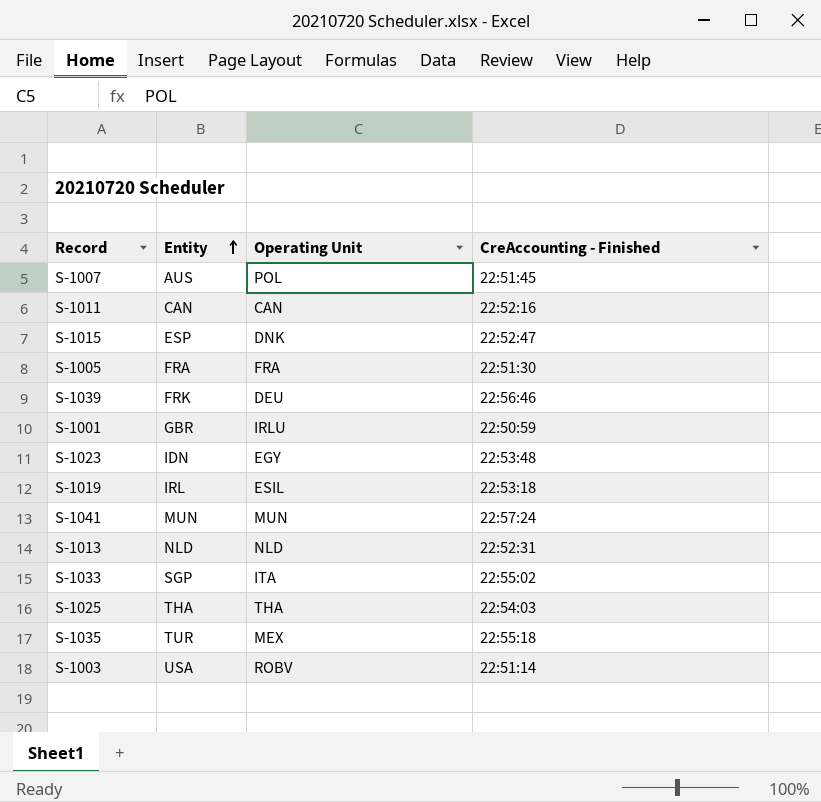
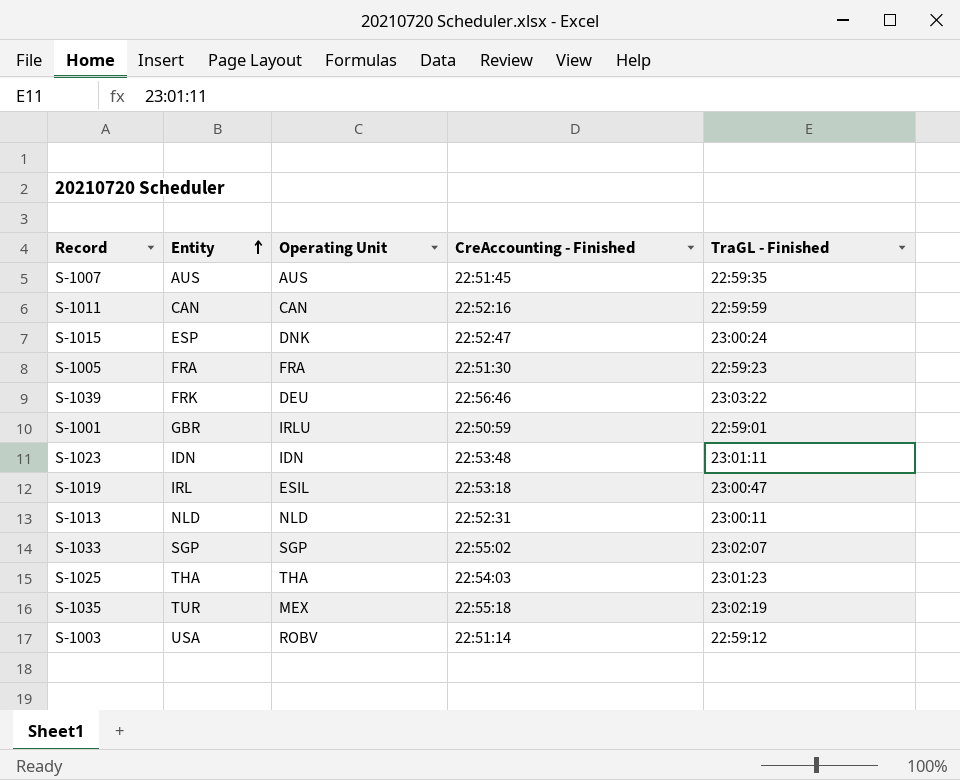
column TraGL - Finished | position: none -> 5
row S-1041: MUN | MUN | 22:57:24 -> none
S-1007 | Operating Unit: POL -> AUS
S-1023 | Operating Unit: EGY -> IDN
S-1033 | Operating Unit: ITA -> SGP

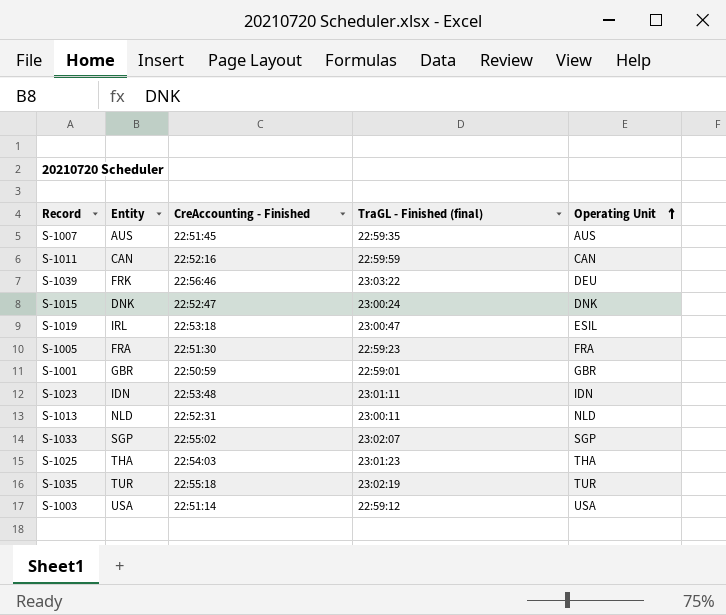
row order: Entity ascending -> Operating Unit ascending
column name: TraGL - Finished -> TraGL - Finished (final)
column Operating Unit | position: 3 -> 5
S-1015 | Entity: ESP -> DNK
S-1001 | Operating Unit: IRLU -> GBR
S-1035 | Operating Unit: MEX -> TUR
S-1003 | Operating Unit: ROBV -> USA

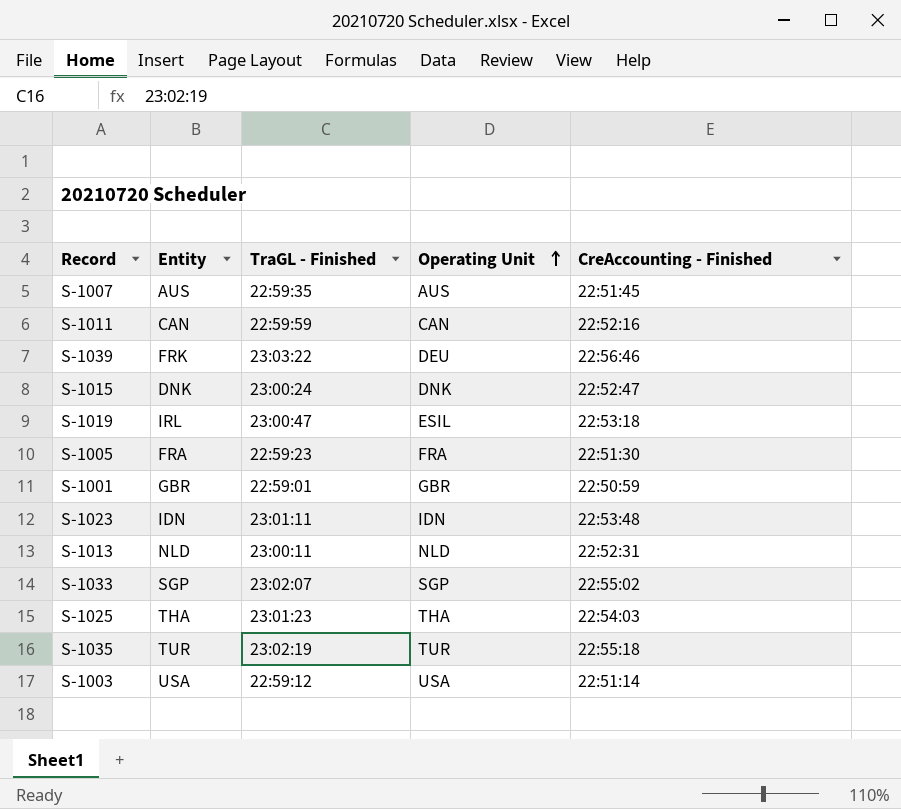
column name: TraGL - Finished (final) -> TraGL - Finished
column CreAccounting - Finished | position: 3 -> 5

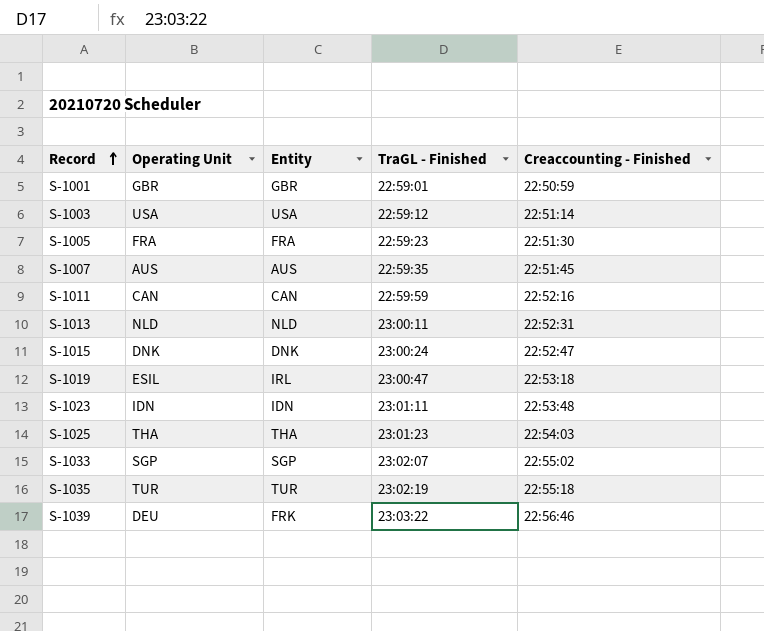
row order: Operating Unit ascending -> Record ascending
column Operating Unit | position: 4 -> 2
column name: CreAccounting - Finished -> Creaccounting - Finished

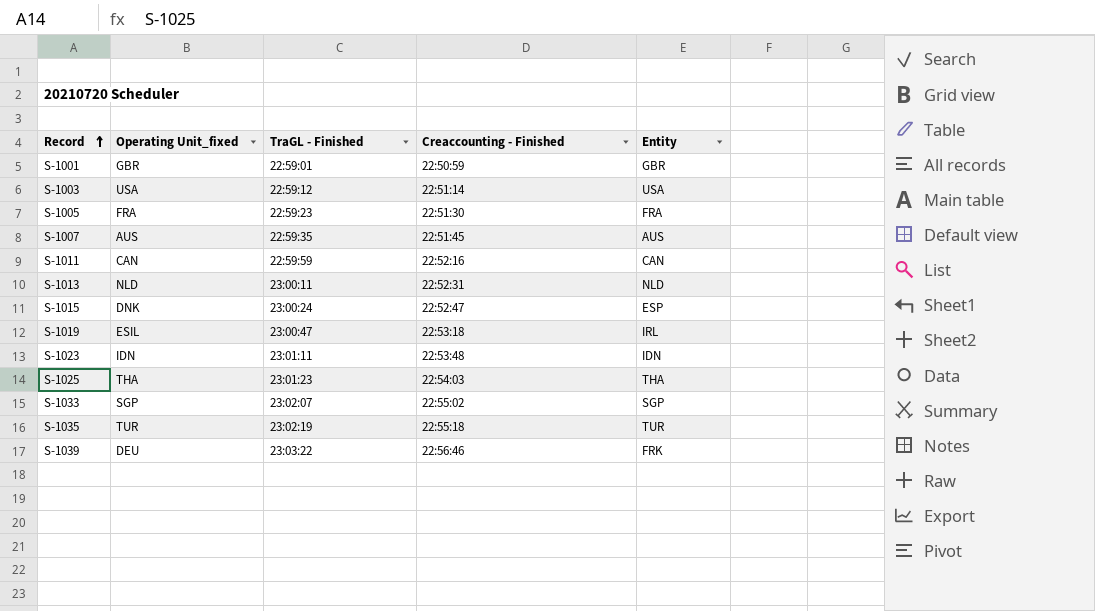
column name: Operating Unit -> Operating Unit_fixed
column Entity | position: 3 -> 5
S-1015 | Entity: DNK -> ESP

